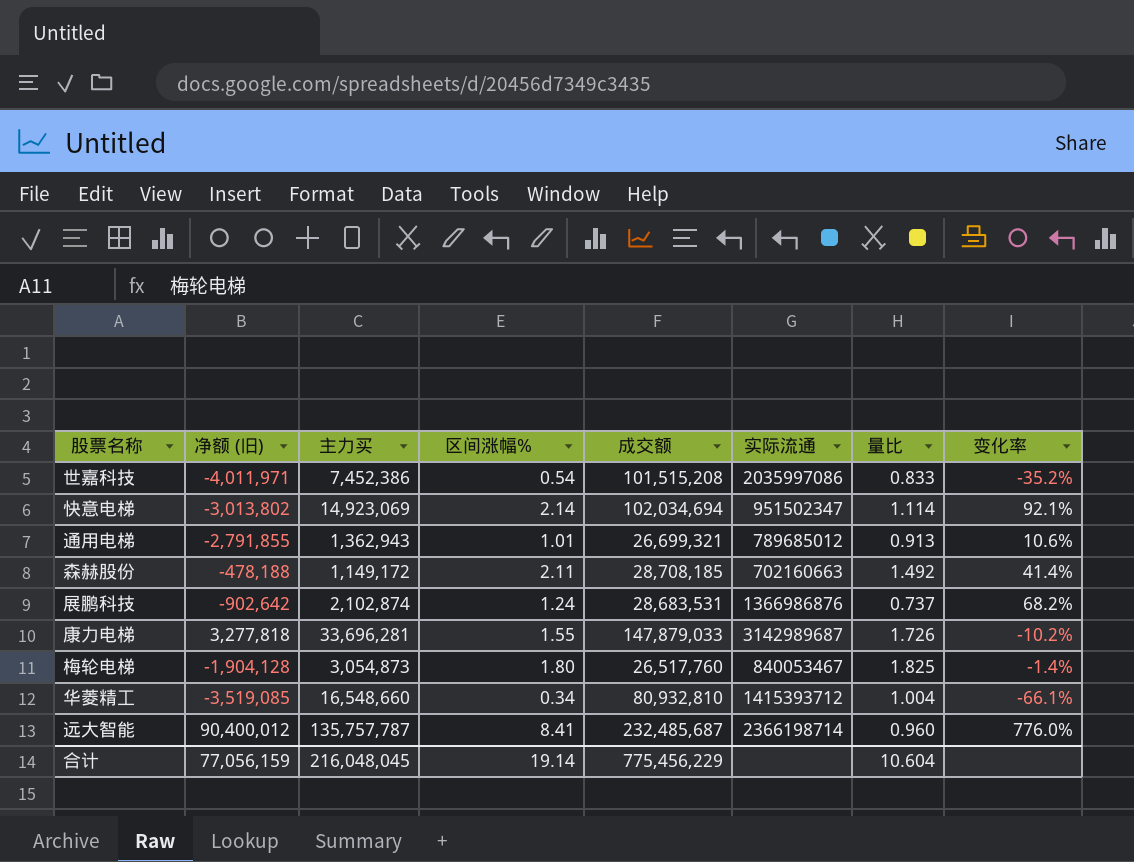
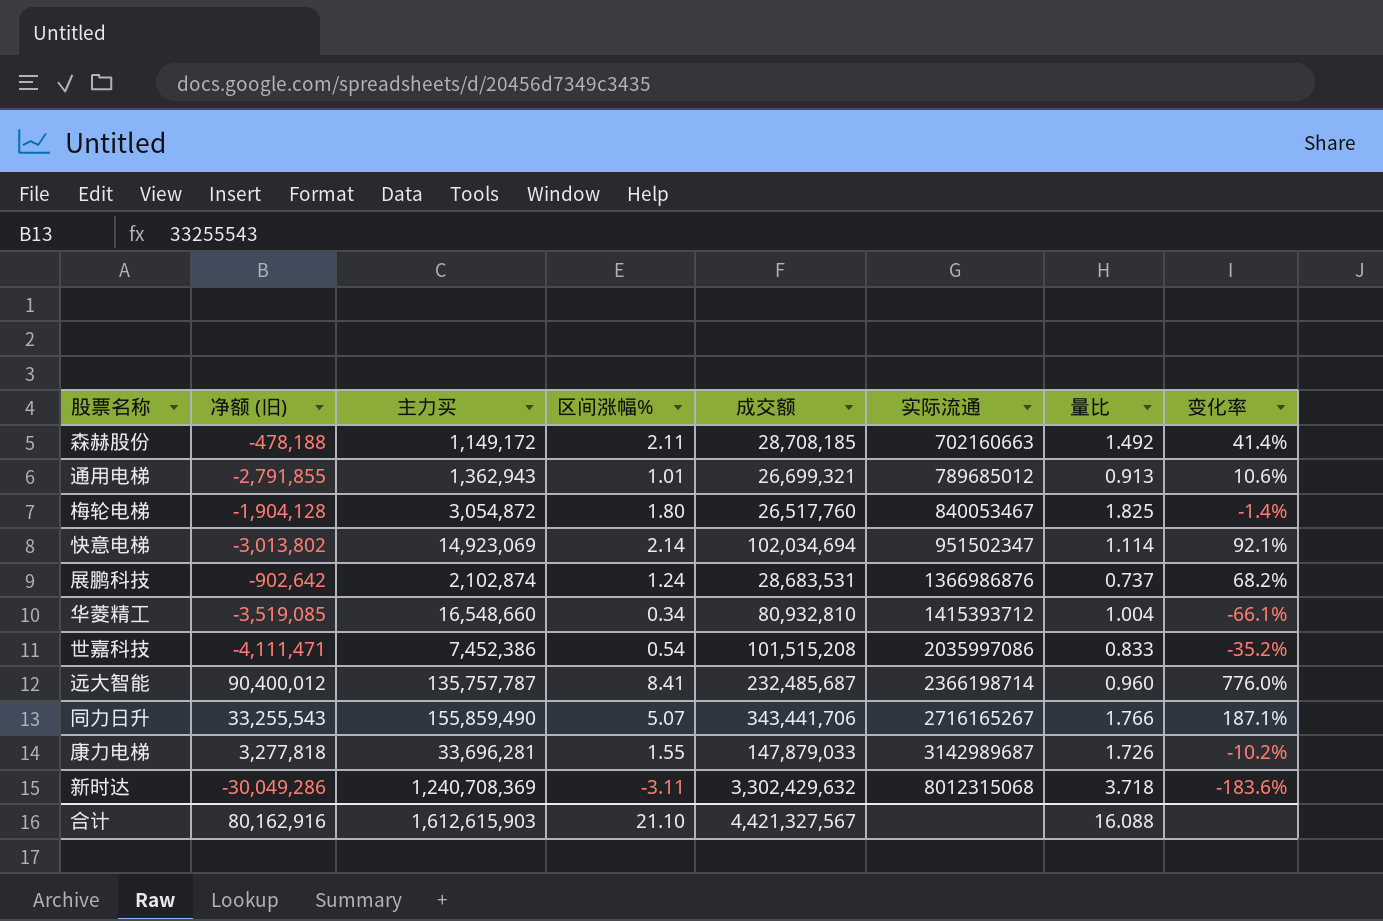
row order: none -> 实际流通 ascending
梅轮电梯 | 主力买: 3,054,873 -> 3,054,872
世嘉科技 | 净额 (旧): -4,011,971 -> -4,111,471
row 同力日升: none -> 33,255,543 | 155,859,490 | 5.07 | 343,441,706 | 2716165267 | 1.766 | 187.1%
row 新时达: none -> -30,049,286 | 1,240,708,369 | -3.11 | 3,302,429,632 | 8012315068 | 3.718 | -183.6%
合计 | 净额 (旧): 77,056,159 -> 80,162,916
合计 | 主力买: 216,048,045 -> 1,612,615,903
合计 | 区间涨幅%: 19.14 -> 21.10
合计 | 成交额: 775,456,229 -> 4,421,327,567
合计 | 量比: 10.604 -> 16.088

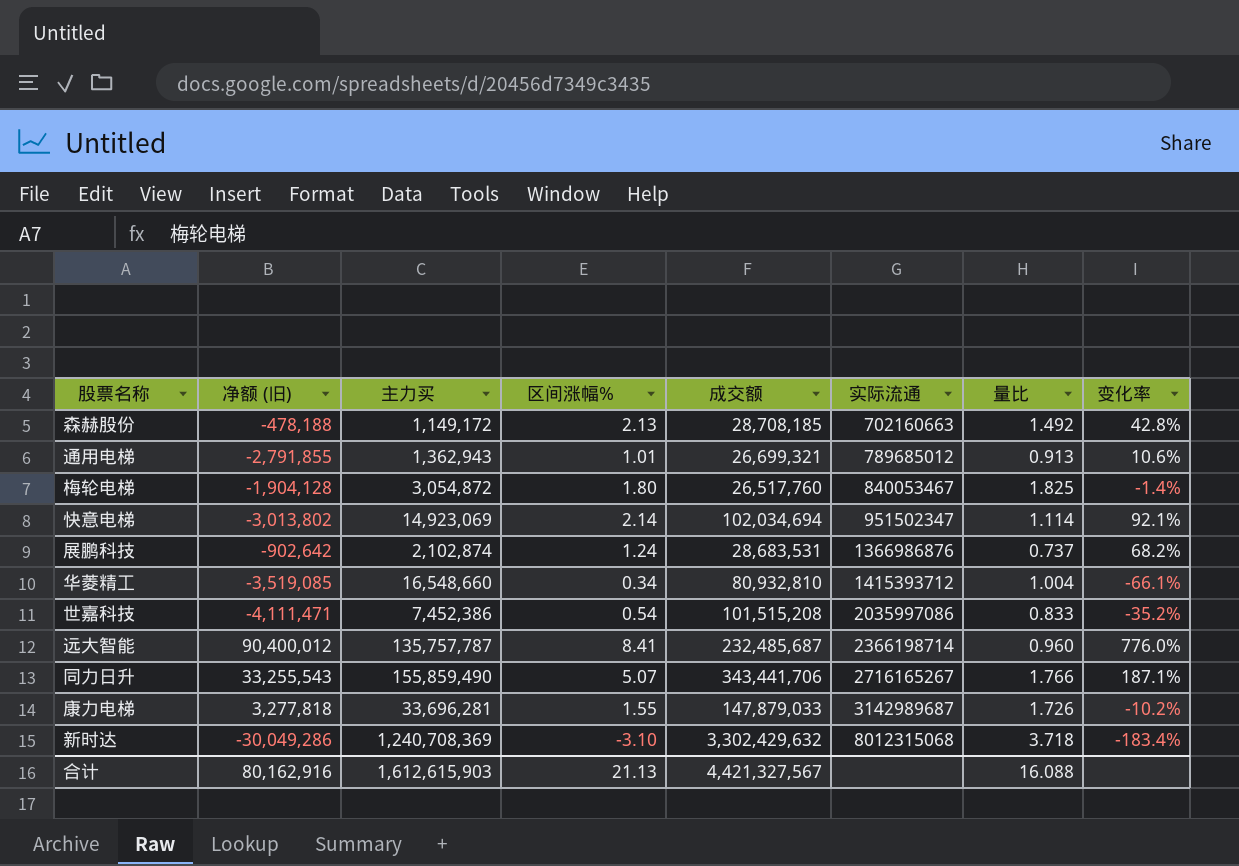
森赫股份 | 区间涨幅%: 2.11 -> 2.13
森赫股份 | 变化率: 41.4% -> 42.8%
新时达 | 区间涨幅%: -3.11 -> -3.10
新时达 | 变化率: -183.6% -> -183.4%
合计 | 区间涨幅%: 21.10 -> 21.13

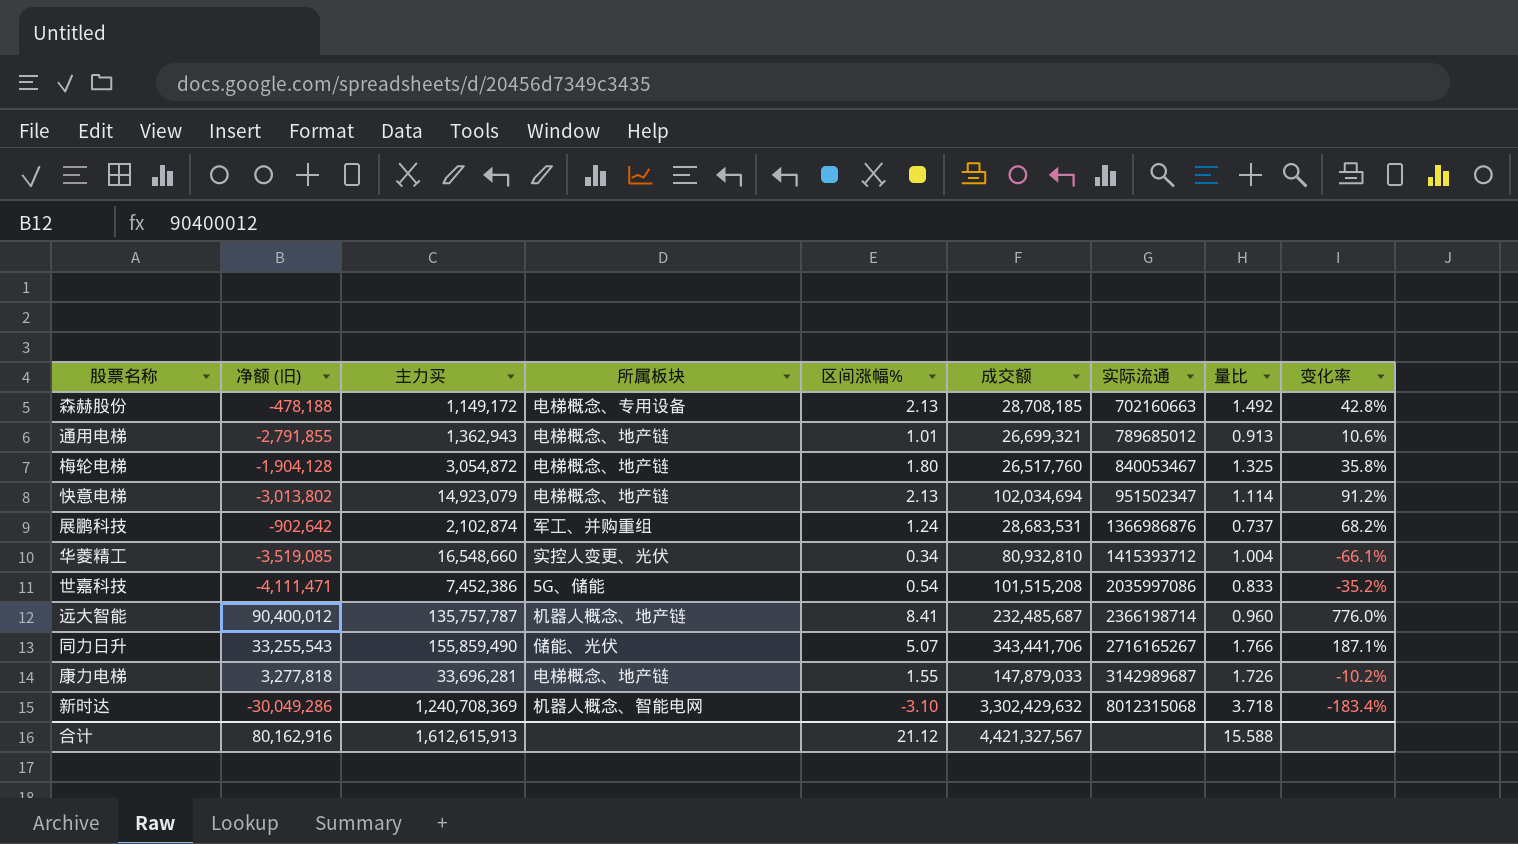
column 所属板块 | position: none -> 4
梅轮电梯 | 量比: 1.825 -> 1.325
梅轮电梯 | 变化率: -1.4% -> 35.8%
快意电梯 | 主力买: 14,923,069 -> 14,923,079
快意电梯 | 区间涨幅%: 2.14 -> 2.13
快意电梯 | 变化率: 92.1% -> 91.2%
合计 | 主力买: 1,612,615,903 -> 1,612,615,913
合计 | 区间涨幅%: 21.13 -> 21.12
合计 | 量比: 16.088 -> 15.588

